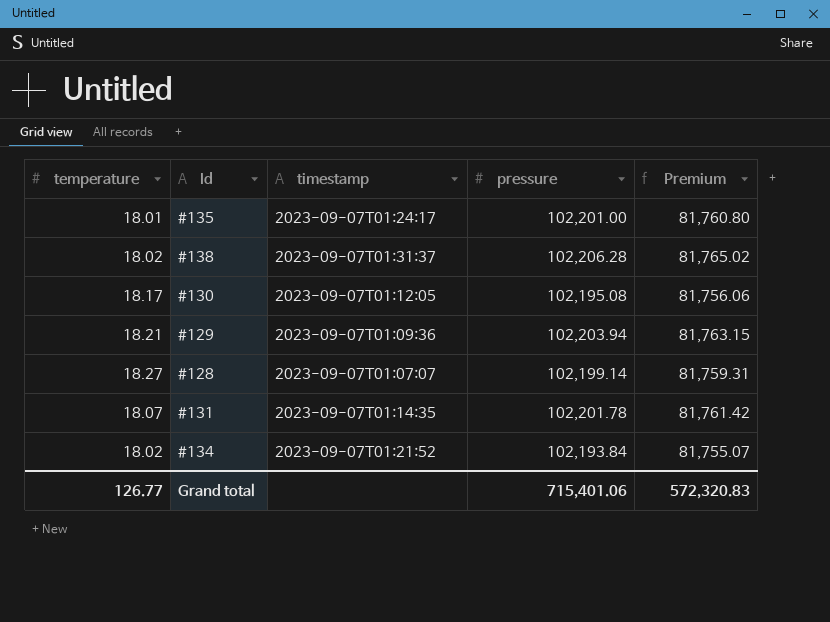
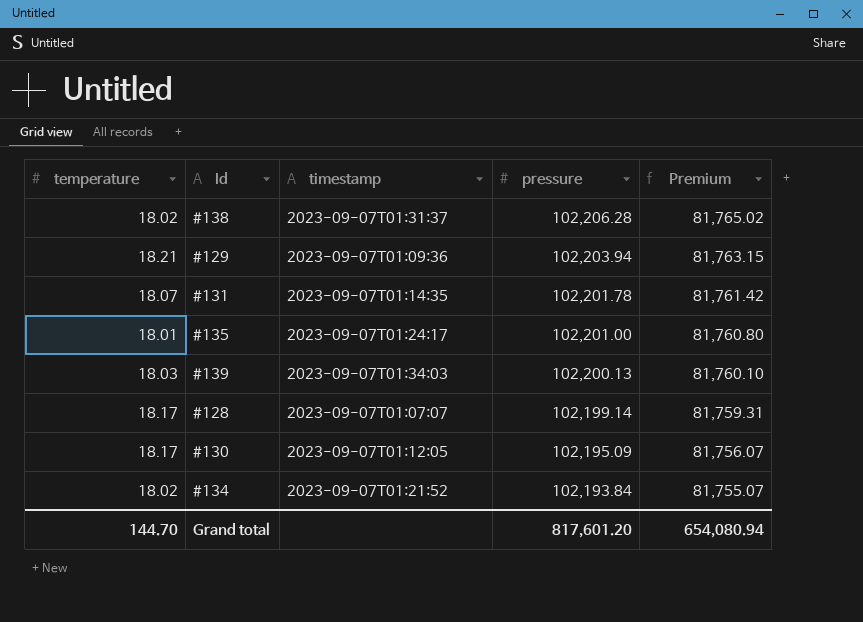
row order: none -> pressure descending
row #139: none -> 18.03 | 2023-09-07T01:34:03 | 102,200.13 | 81,760.10
#128 | temperature: 18.27 -> 18.17
#130 | pressure: 102,195.08 -> 102,195.09
#130 | Premium: 81,756.06 -> 81,756.07
Grand total | temperature: 126.77 -> 144.70
Grand total | pressure: 715,401.06 -> 817,601.20
Grand total | Premium: 572,320.83 -> 654,080.94

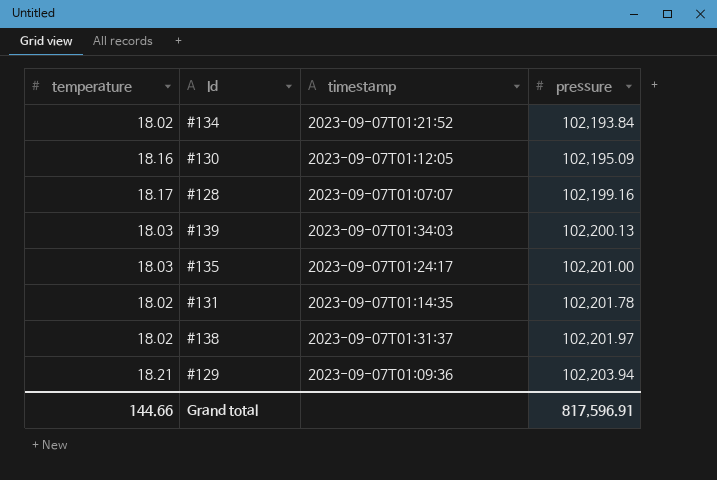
row order: pressure descending -> pressure ascending
column Premium | formula: [pressure] * 0.8 -> none
#130 | temperature: 18.17 -> 18.16
#128 | pressure: 102,199.14 -> 102,199.16
#135 | temperature: 18.01 -> 18.03
#131 | temperature: 18.07 -> 18.02
#138 | pressure: 102,206.28 -> 102,201.97
Grand total | temperature: 144.70 -> 144.66
Grand total | pressure: 817,601.20 -> 817,596.91

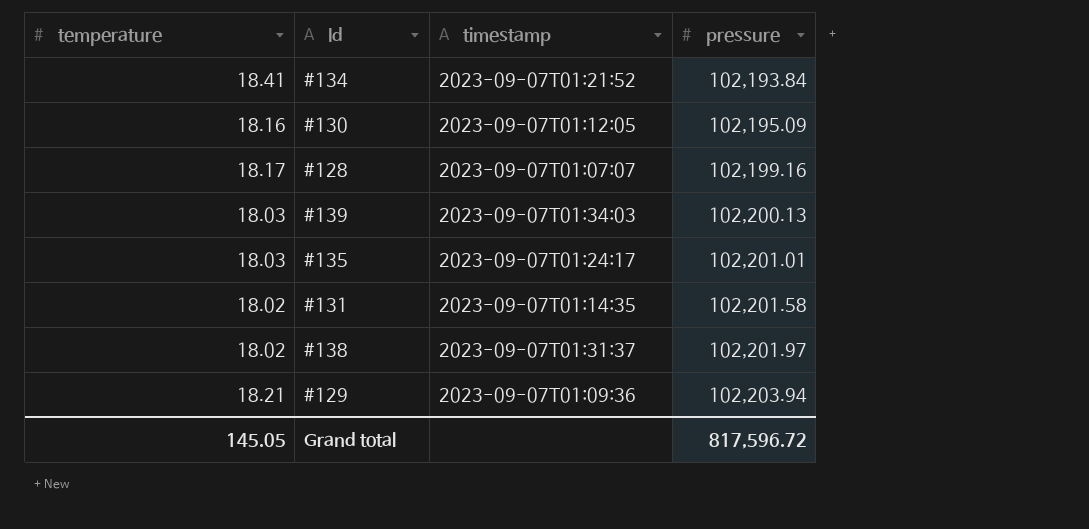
#134 | temperature: 18.02 -> 18.41
#135 | pressure: 102,201.00 -> 102,201.01
#131 | pressure: 102,201.78 -> 102,201.58
Grand total | temperature: 144.66 -> 145.05
Grand total | pressure: 817,596.91 -> 817,596.72

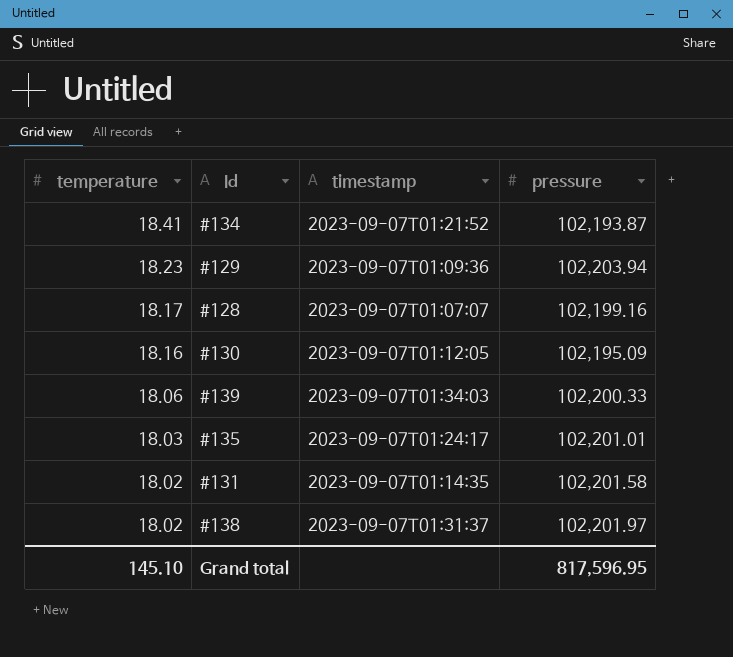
row order: pressure ascending -> temperature descending
#134 | pressure: 102,193.84 -> 102,193.87
#129 | temperature: 18.21 -> 18.23
#139 | temperature: 18.03 -> 18.06
#139 | pressure: 102,200.13 -> 102,200.33
Grand total | temperature: 145.05 -> 145.10
Grand total | pressure: 817,596.72 -> 817,596.95

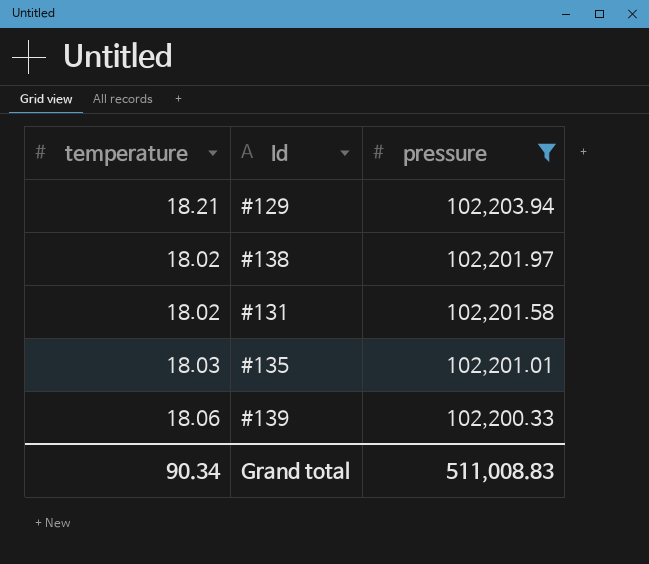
filter: none -> pressure >= 102,200.33
row order: temperature descending -> pressure descending
column timestamp | position: 3 -> none
#129 | temperature: 18.23 -> 18.21
Grand total | temperature: 145.10 -> 90.34
Grand total | pressure: 817,596.95 -> 511,008.83

